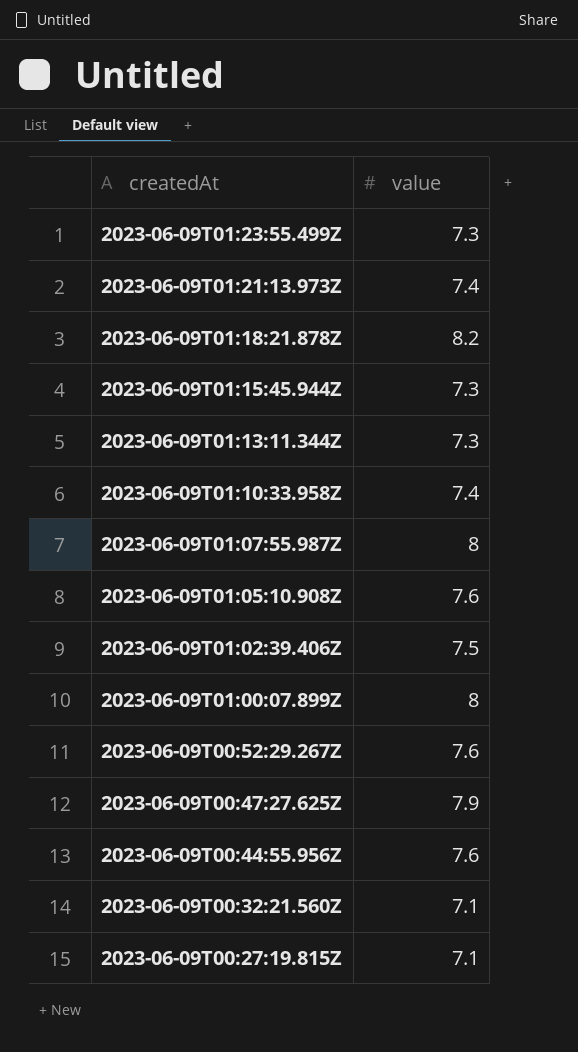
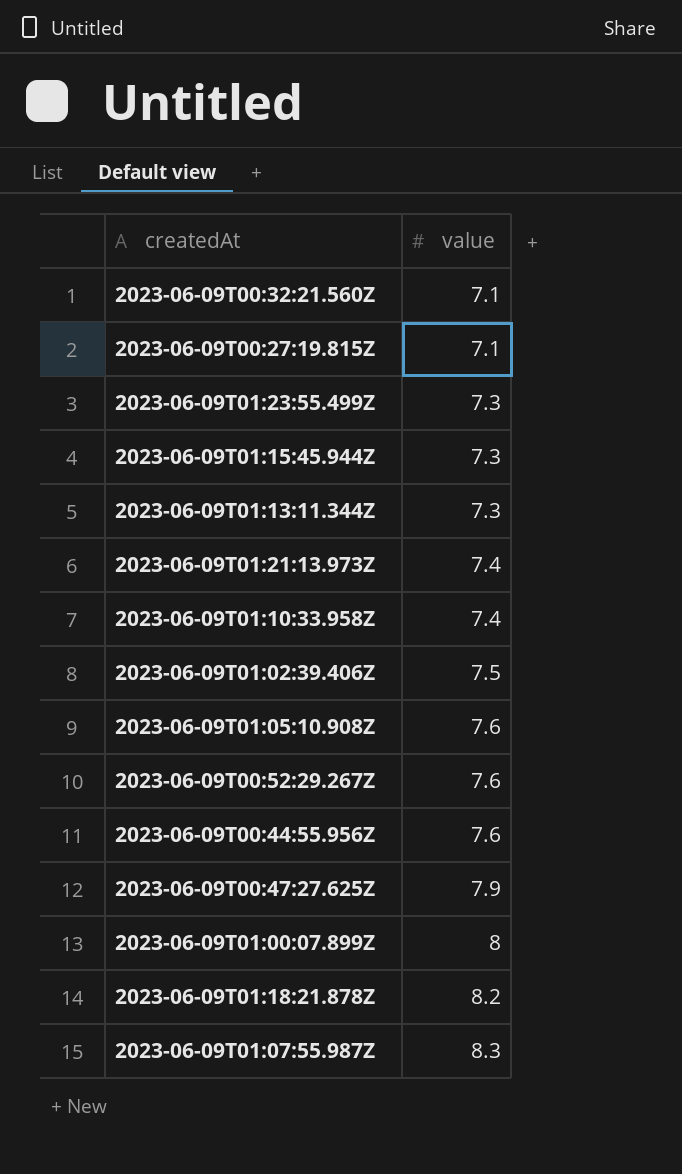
row order: createdAt descending -> value ascending
2023-06-09T01:07:55.987Z | value: 8 -> 8.3

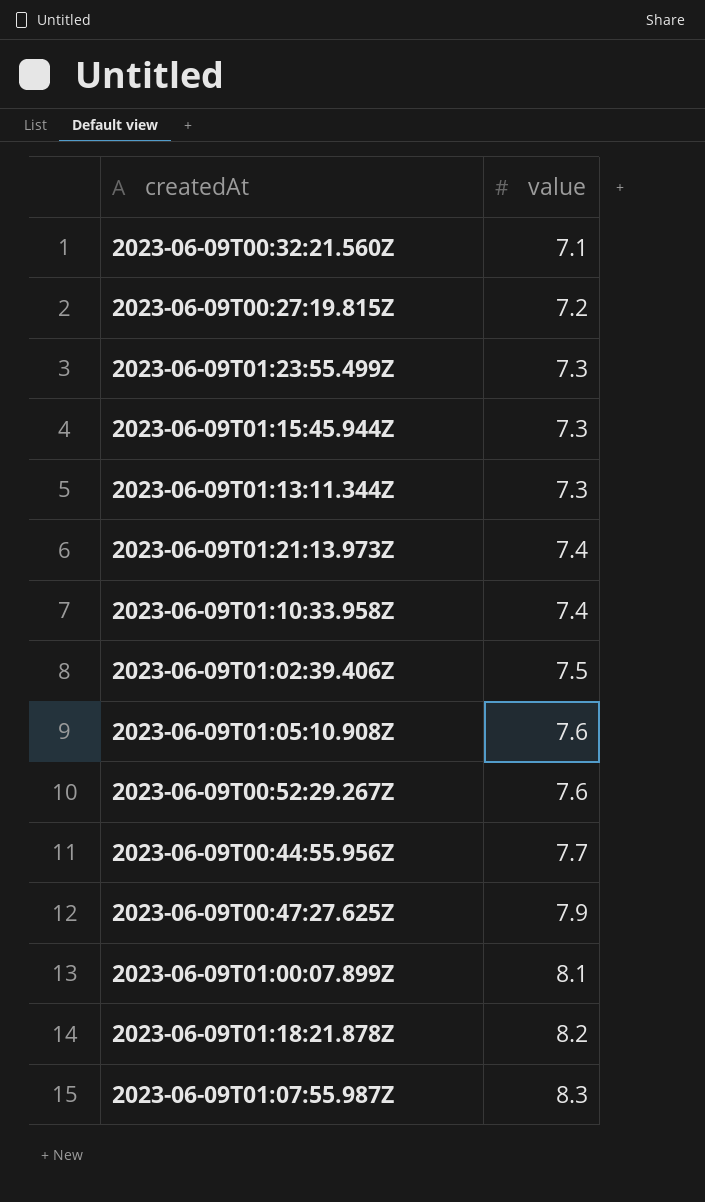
2023-06-09T00:27:19.815Z | value: 7.1 -> 7.2
2023-06-09T00:44:55.956Z | value: 7.6 -> 7.7
2023-06-09T01:00:07.899Z | value: 8 -> 8.1

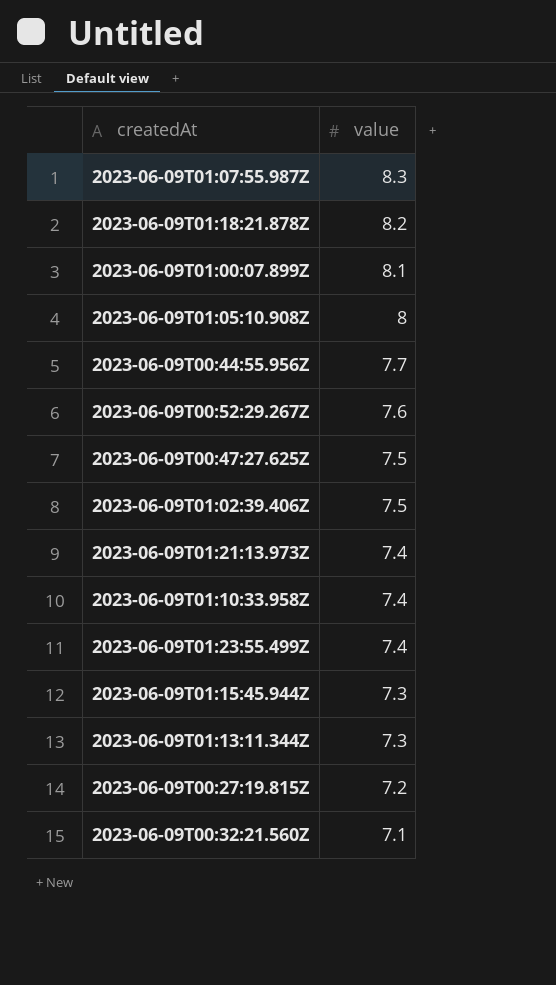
row order: value ascending -> value descending
2023-06-09T01:05:10.908Z | value: 7.6 -> 8
2023-06-09T00:47:27.625Z | value: 7.9 -> 7.5
2023-06-09T01:23:55.499Z | value: 7.3 -> 7.4

